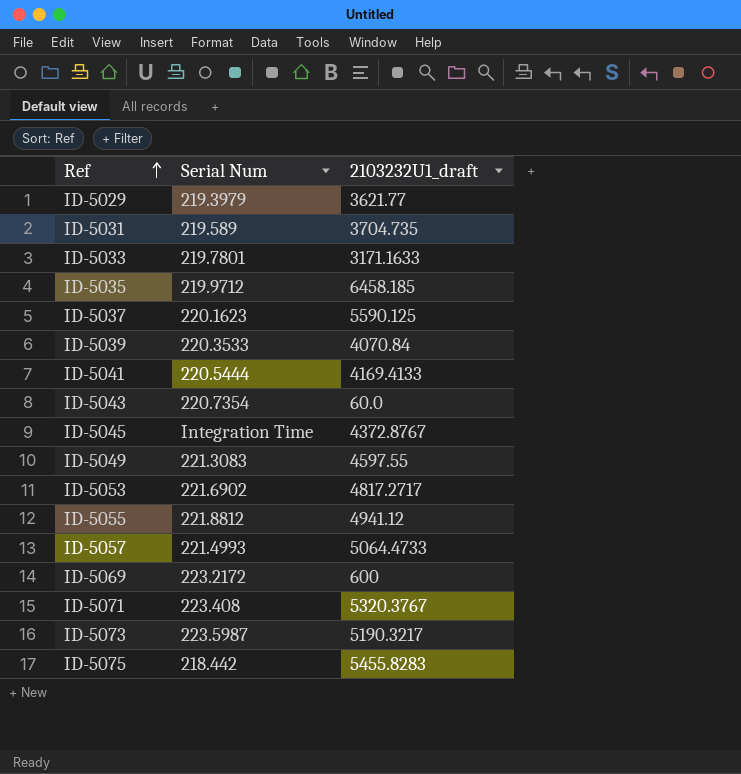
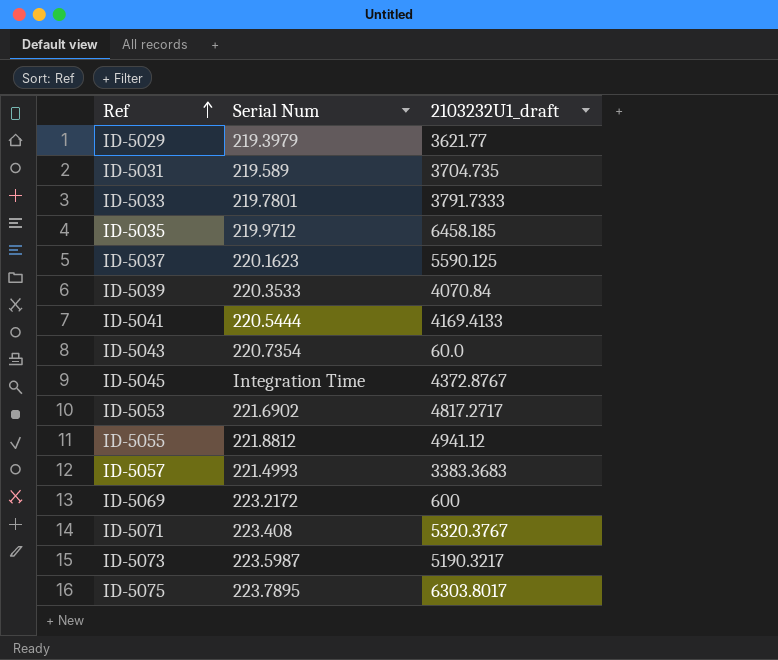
row ID-5049: 221.3083 | 4597.55 -> none
ID-5033 | 2103232U1_draft: 3171.1633 -> 3791.7333
ID-5057 | 2103232U1_draft: 5064.4733 -> 3383.3683
ID-5075 | Serial Num: 218.442 -> 223.7895
ID-5075 | 2103232U1_draft: 5455.8283 -> 6303.8017

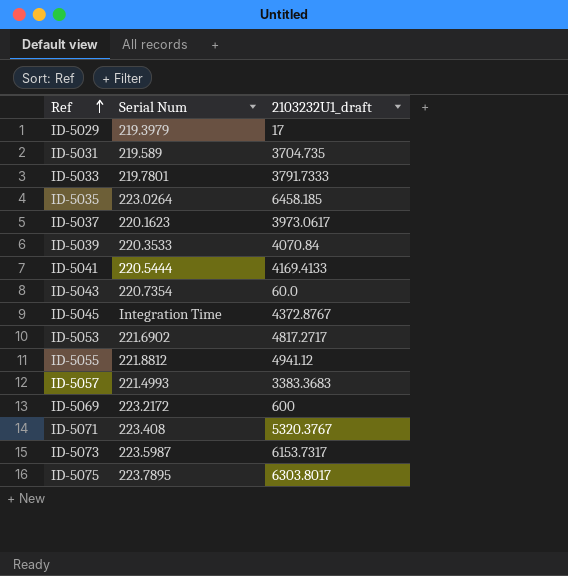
ID-5029 | 2103232U1_draft: 3621.77 -> 17
ID-5035 | Serial Num: 219.9712 -> 223.0264
ID-5037 | 2103232U1_draft: 5590.125 -> 3973.0617
ID-5073 | 2103232U1_draft: 5190.3217 -> 6153.7317

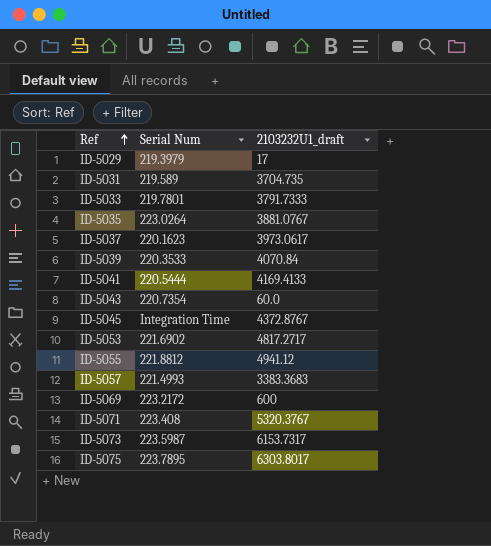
ID-5035 | 2103232U1_draft: 6458.185 -> 3881.0767

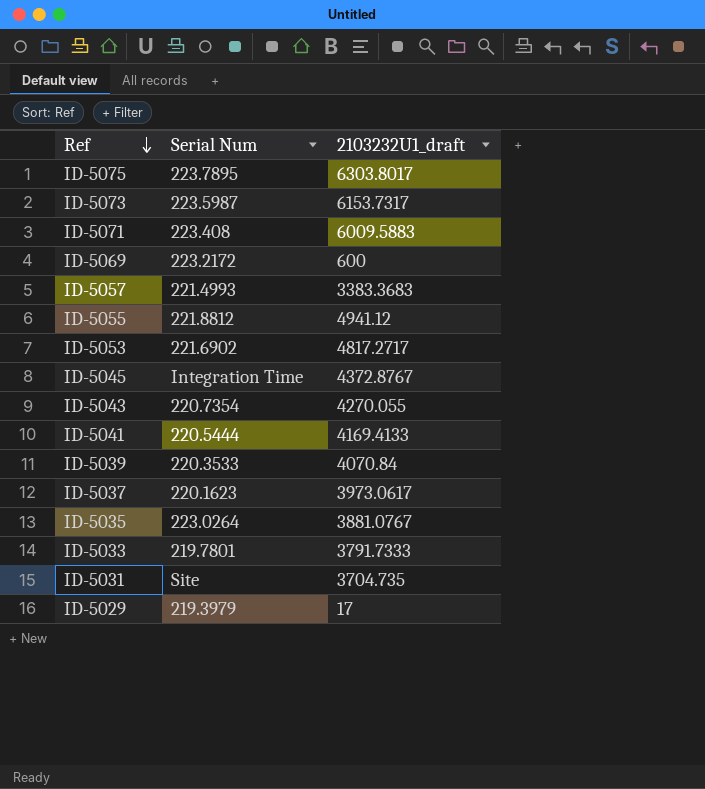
row order: Ref ascending -> Ref descending
ID-5071 | 2103232U1_draft: 5320.3767 -> 6009.5883
ID-5043 | 2103232U1_draft: 60.0 -> 4270.055
ID-5031 | Serial Num: 219.589 -> Site

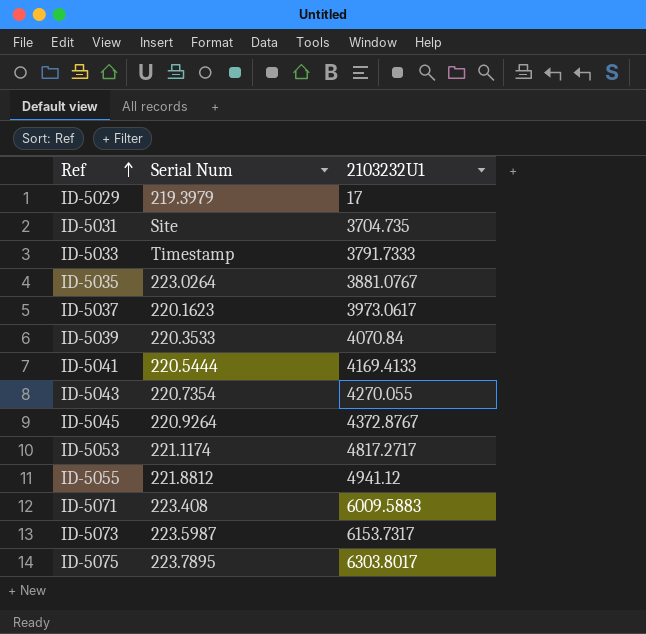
row order: Ref descending -> Ref ascending
column name: 2103232U1_draft -> 2103232U1
row ID-5069: 223.2172 | 600 -> none
row ID-5057: 221.4993 | 3383.3683 -> none
ID-5033 | Serial Num: 219.7801 -> Timestamp
ID-5045 | Serial Num: Integration Time -> 220.9264
ID-5053 | Serial Num: 221.6902 -> 221.1174

